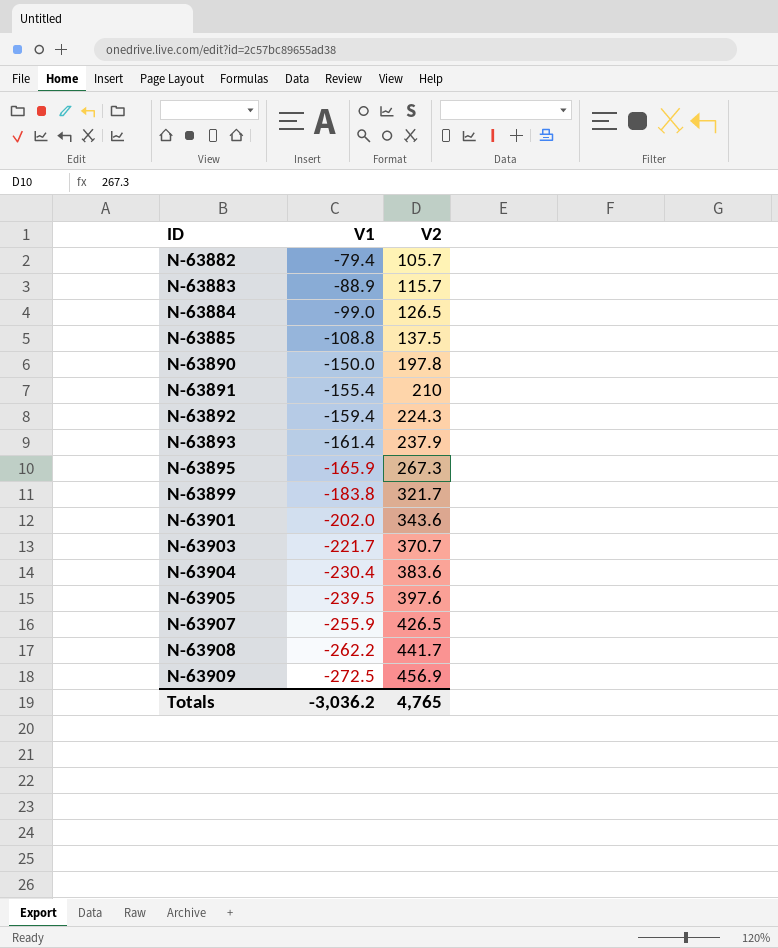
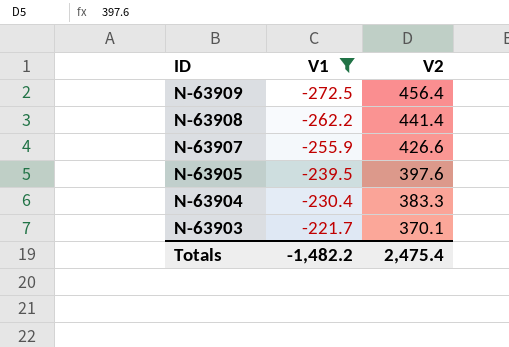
filter: none -> V1 <= -221.7
row order: ID ascending -> ID descending
N-63909 | V2: 456.9 -> 456.4
N-63908 | V2: 441.7 -> 441.4
N-63907 | V2: 426.5 -> 426.6
N-63904 | V2: 383.6 -> 383.3
N-63903 | V2: 370.7 -> 370.1
Totals | V1: -3,036.2 -> -1,482.2
Totals | V2: 4,765 -> 2,475.4

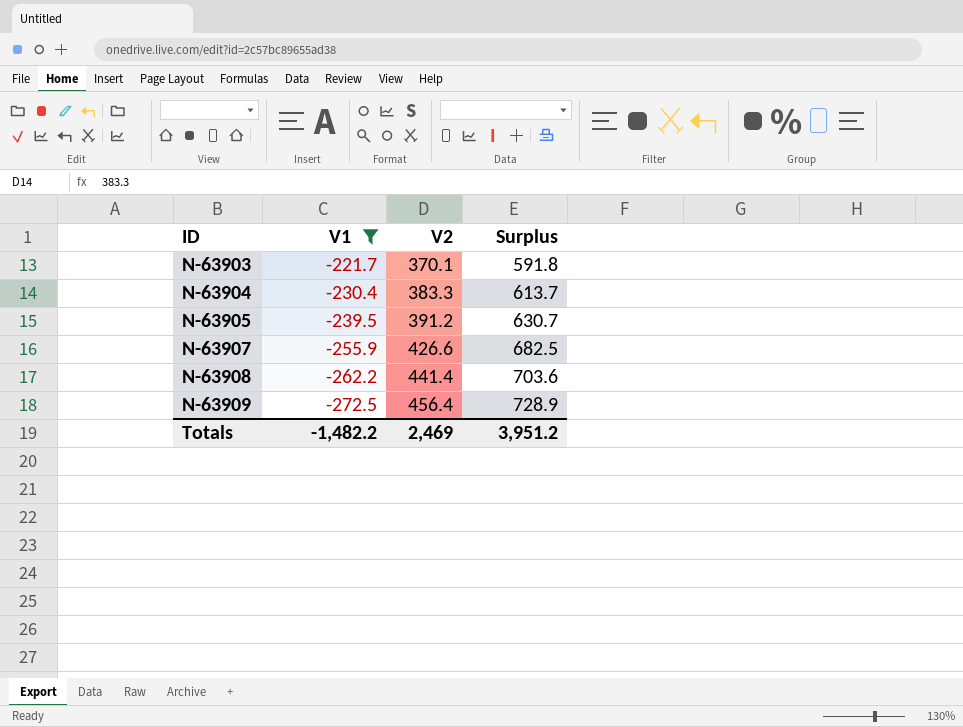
row order: ID descending -> ID ascending
column Surplus | formula: none -> [V2] - [V1]
N-63905 | V2: 397.6 -> 391.2
Totals | V2: 2,475.4 -> 2,469

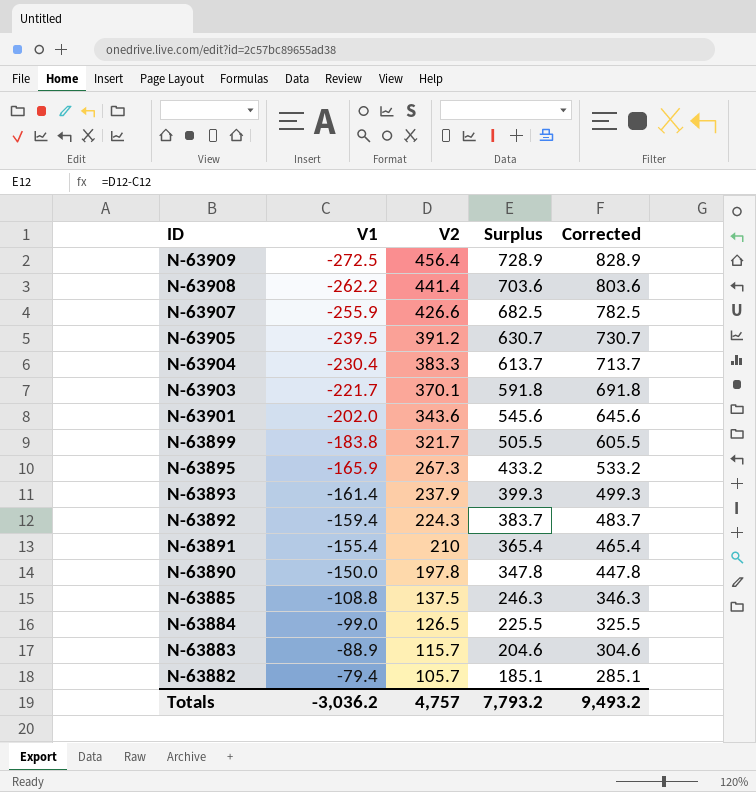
filter: V1 <= -221.7 -> none
row order: ID ascending -> ID descending
column Corrected | formula: none -> [Surplus] + 100
Totals | V1: -1,482.2 -> -3,036.2
Totals | V2: 2,469 -> 4,757
Totals | Surplus: 3,951.2 -> 7,793.2

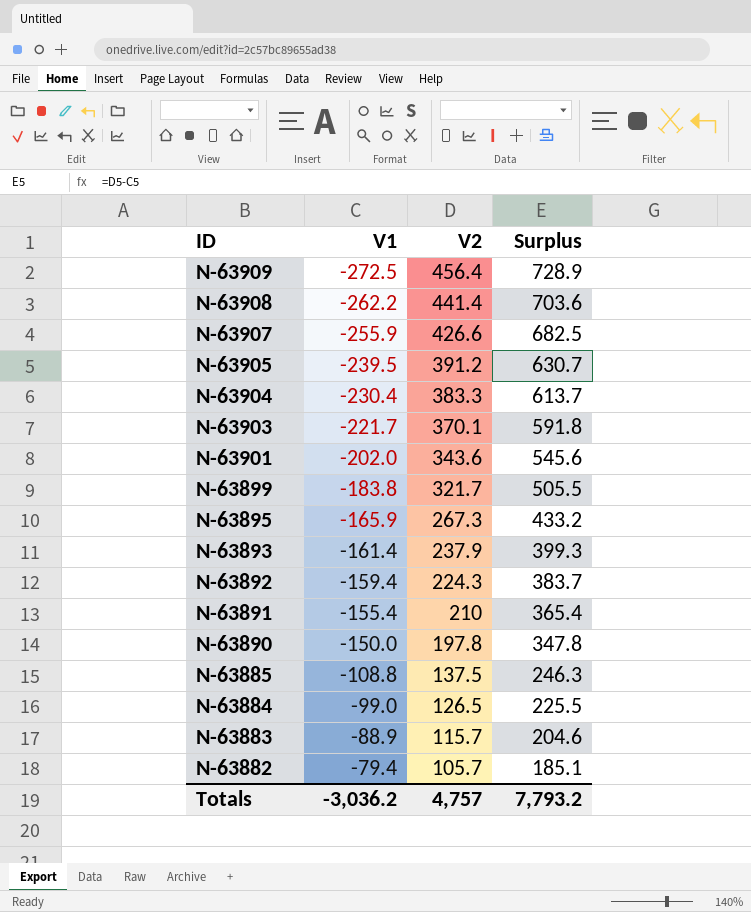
column Corrected | formula: [Surplus] + 100 -> none

